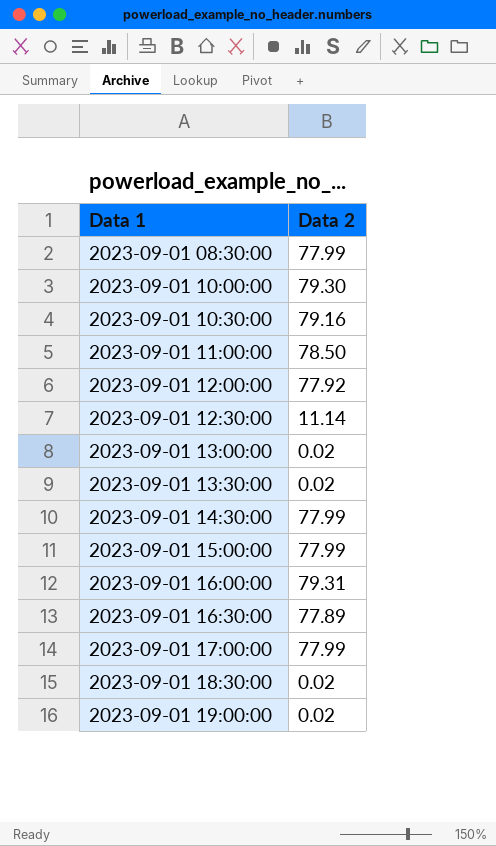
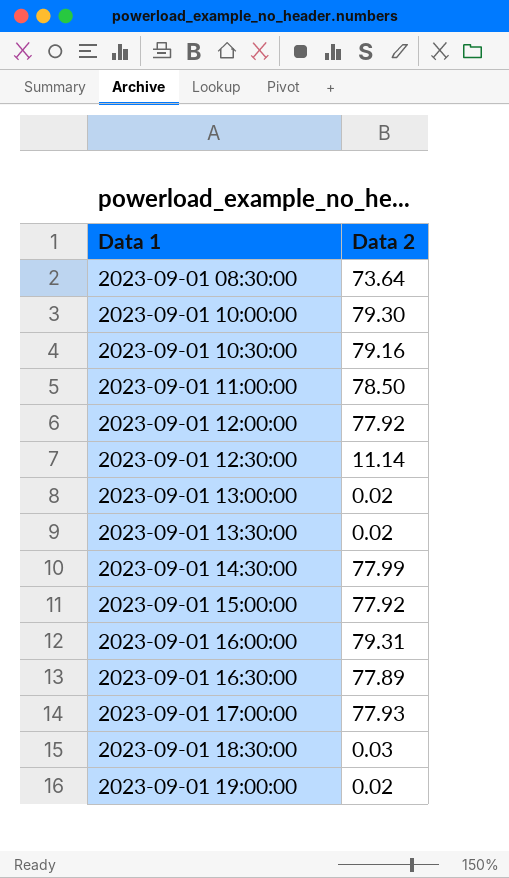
2023-09-01 08:30:00 | Data 2: 77.99 -> 73.64
2023-09-01 15:00:00 | Data 2: 77.99 -> 77.92
2023-09-01 17:00:00 | Data 2: 77.99 -> 77.93
2023-09-01 18:30:00 | Data 2: 0.02 -> 0.03

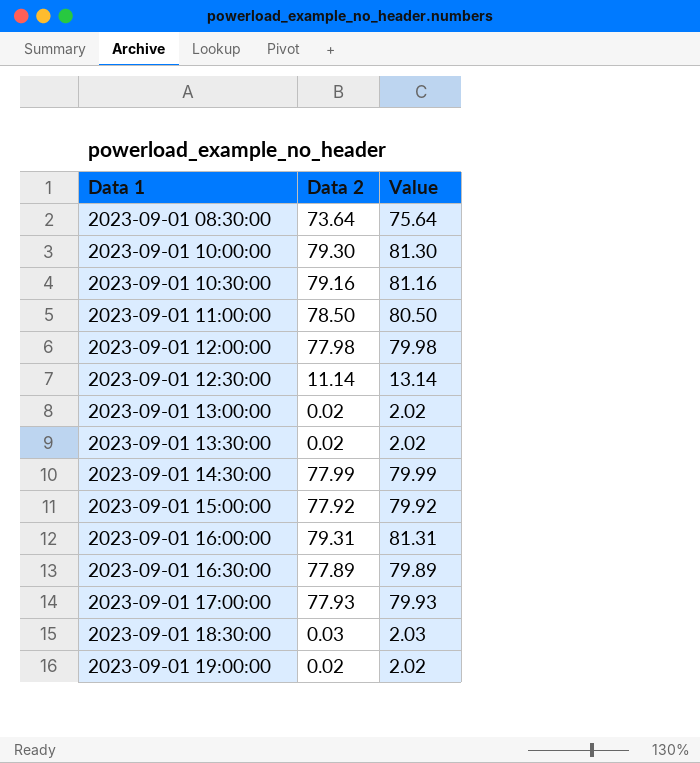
column Value | formula: none -> [Data 2] + 2
2023-09-01 12:00:00 | Data 2: 77.92 -> 77.98

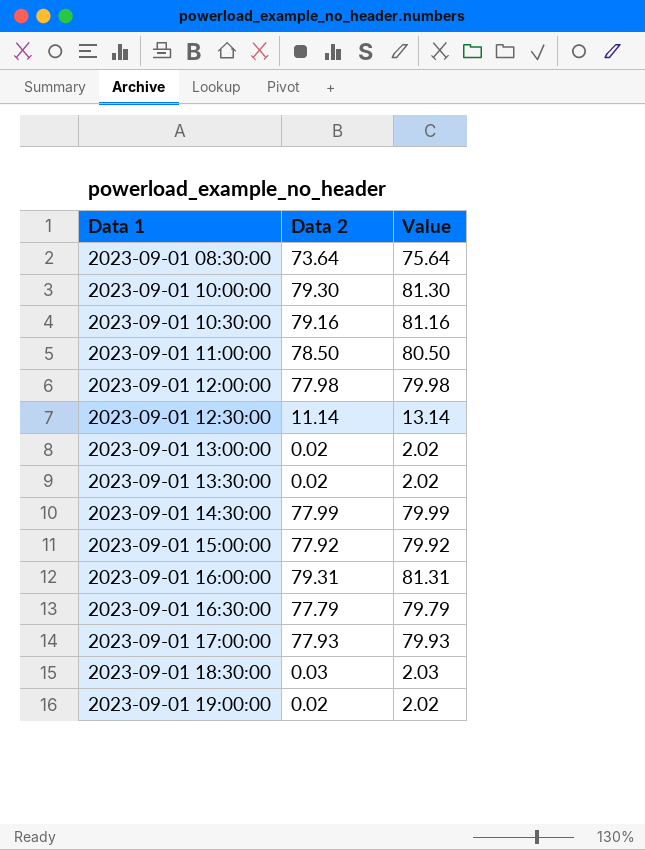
2023-09-01 16:30:00 | Data 2: 77.89 -> 77.79
2023-09-01 16:30:00 | Value: 79.89 -> 79.79

